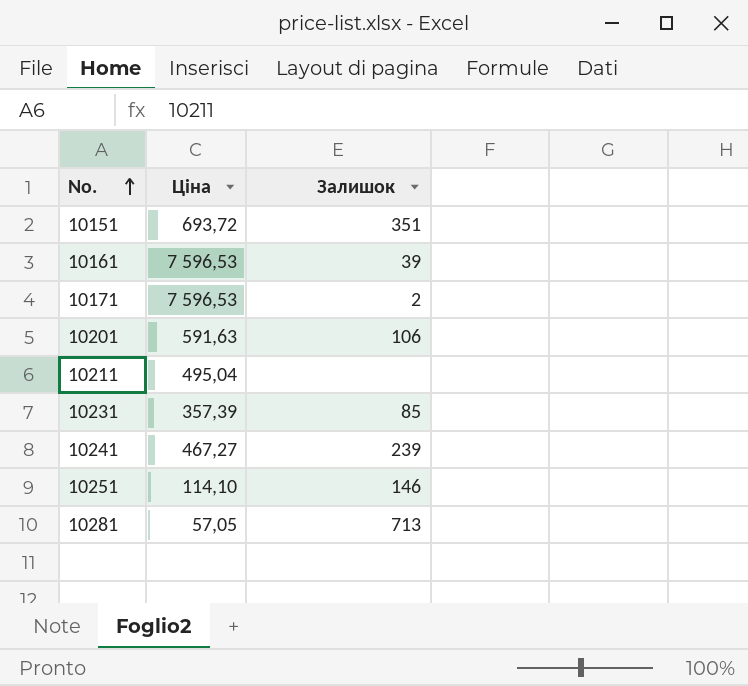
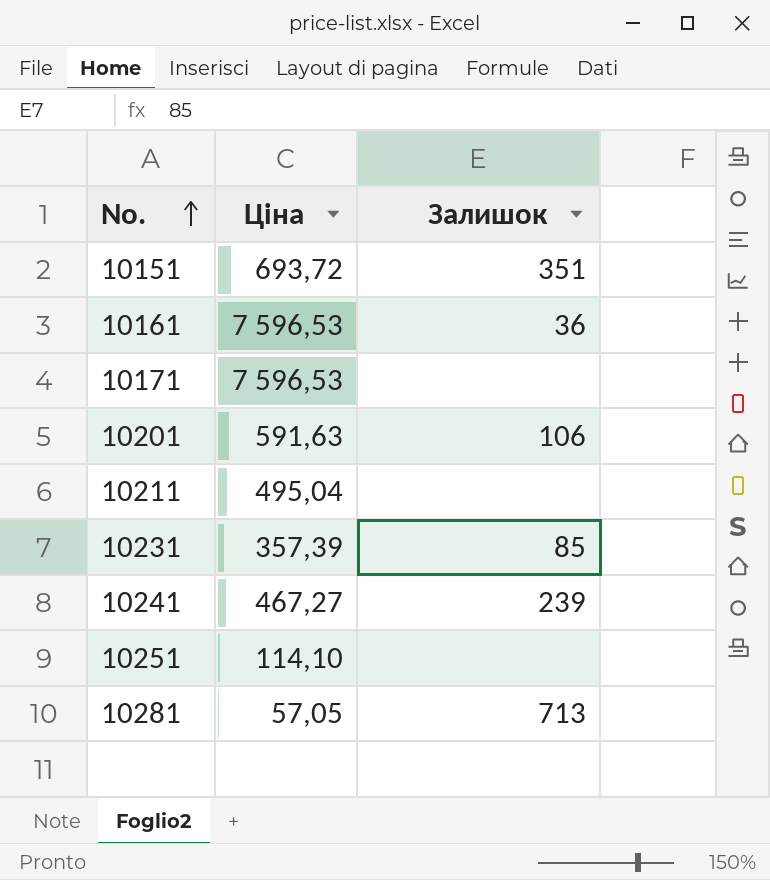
10161 | Залишок: 39 -> 36
10171 | Залишок: 2 -> none
10251 | Залишок: 146 -> none

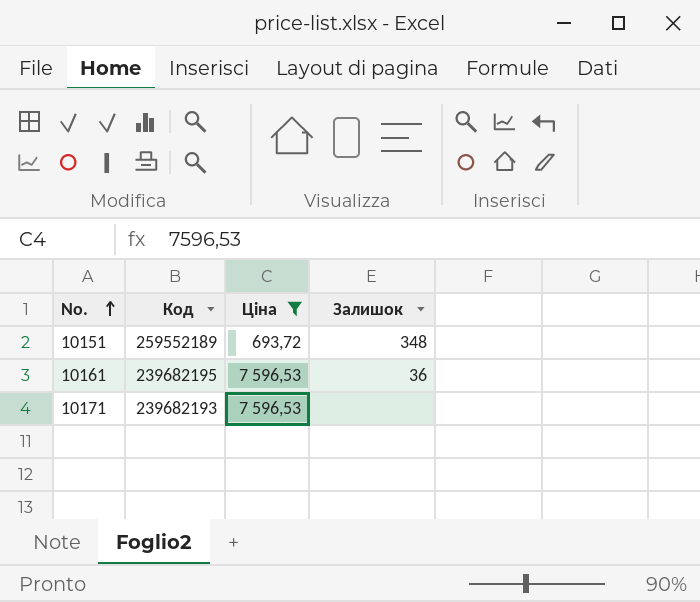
filter: none -> Ціна >= 693,72
column Код | position: none -> 2
10151 | Залишок: 351 -> 348

